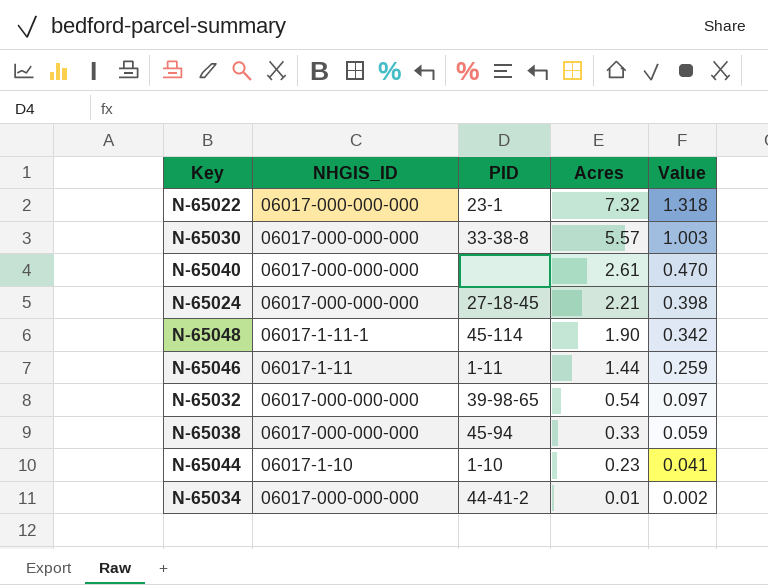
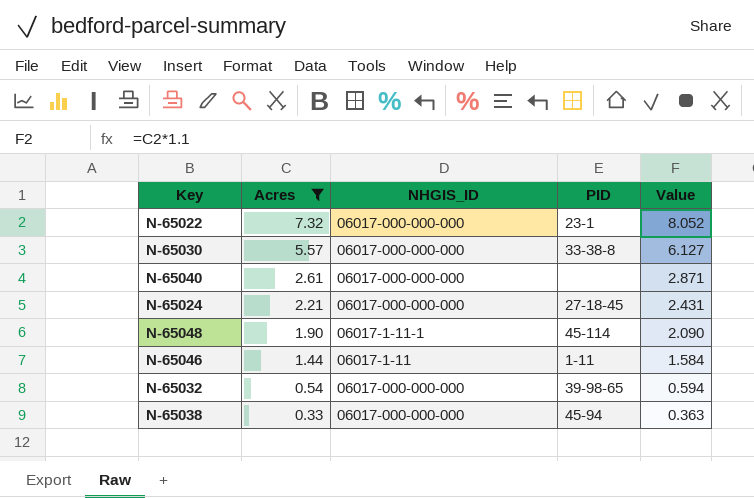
filter: none -> Acres >= 0.33
column Acres | position: 4 -> 2
column Value | formula: [Acres] * 0.18 -> [Acres] * 1.1

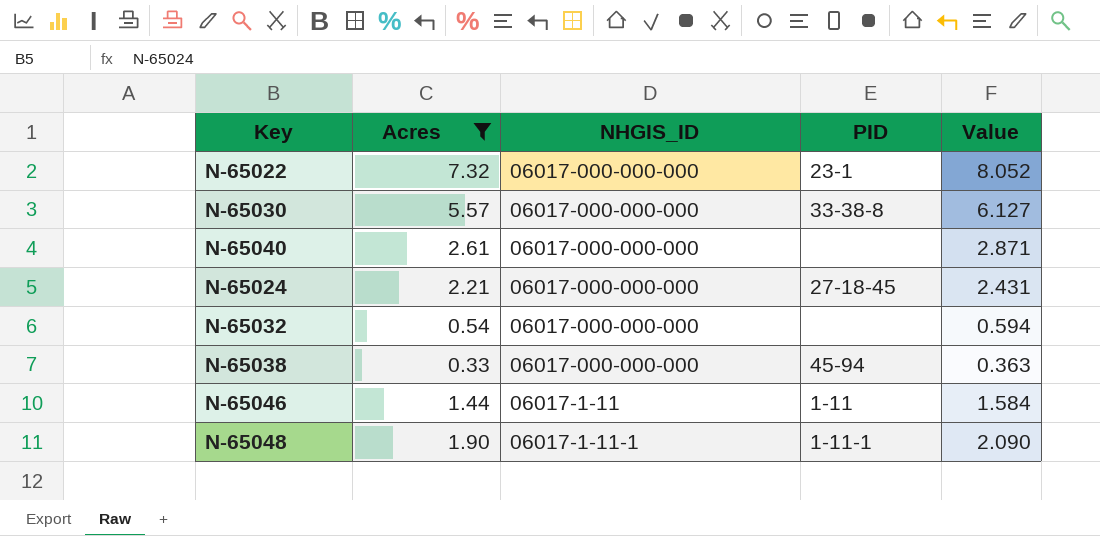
row order: Acres descending -> NHGIS_ID ascending
N-65032 | PID: 39-98-65 -> none
N-65048 | PID: 45-114 -> 1-11-1

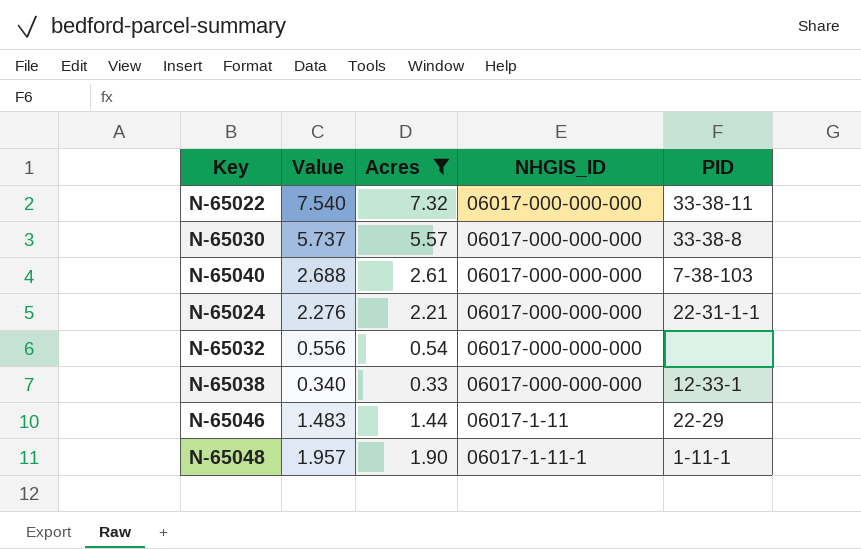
column Value | formula: [Acres] * 1.1 -> [Acres] * 1.03
column Value | position: 5 -> 2
N-65022 | PID: 23-1 -> 33-38-11
N-65040 | PID: none -> 7-38-103
N-65024 | PID: 27-18-45 -> 22-31-1-1
N-65038 | PID: 45-94 -> 12-33-1
N-65046 | PID: 1-11 -> 22-29

